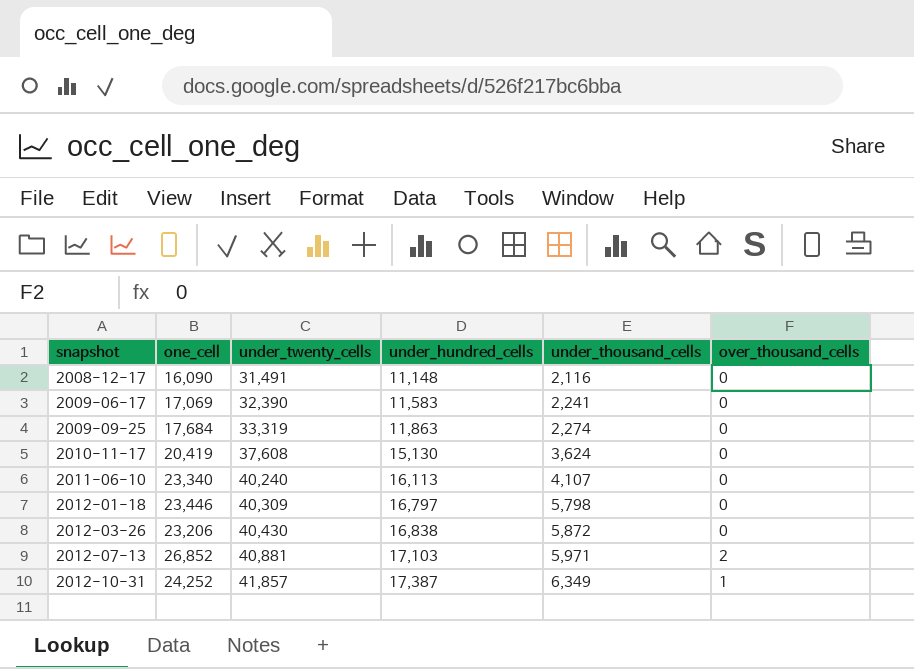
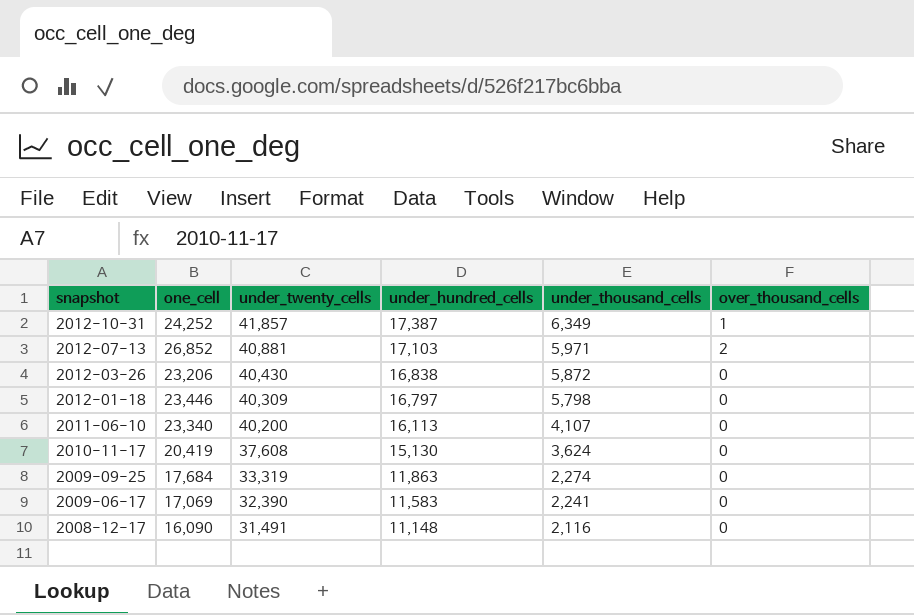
row order: snapshot ascending -> snapshot descending
2011-06-10 | under_twenty_cells: 40,240 -> 40,200

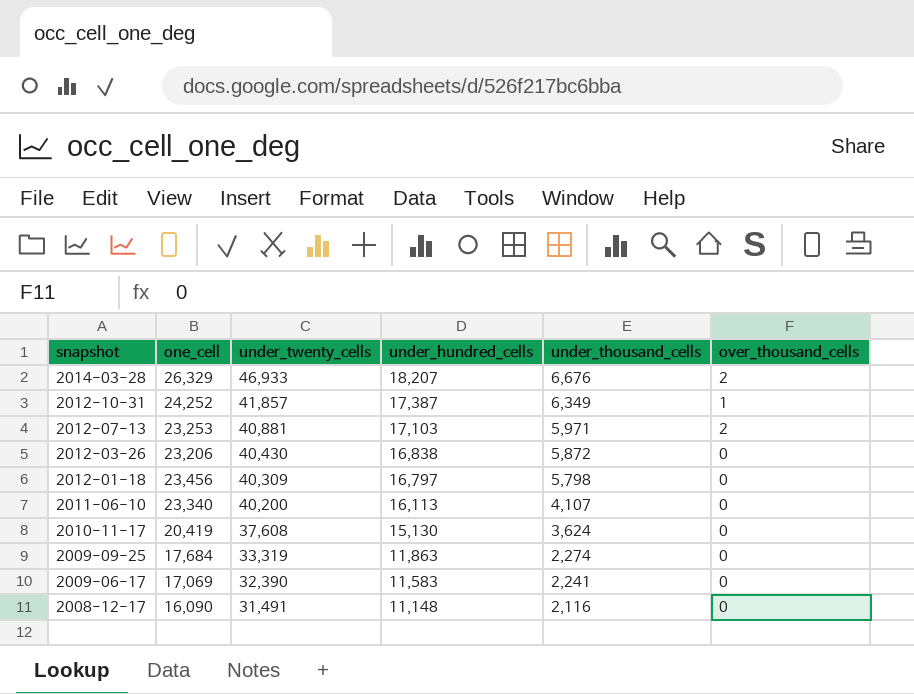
row 2014-03-28: none -> 26,329 | 46,933 | 18,207 | 6,676 | 2
2012-07-13 | one_cell: 26,852 -> 23,253
2012-01-18 | one_cell: 23,446 -> 23,456

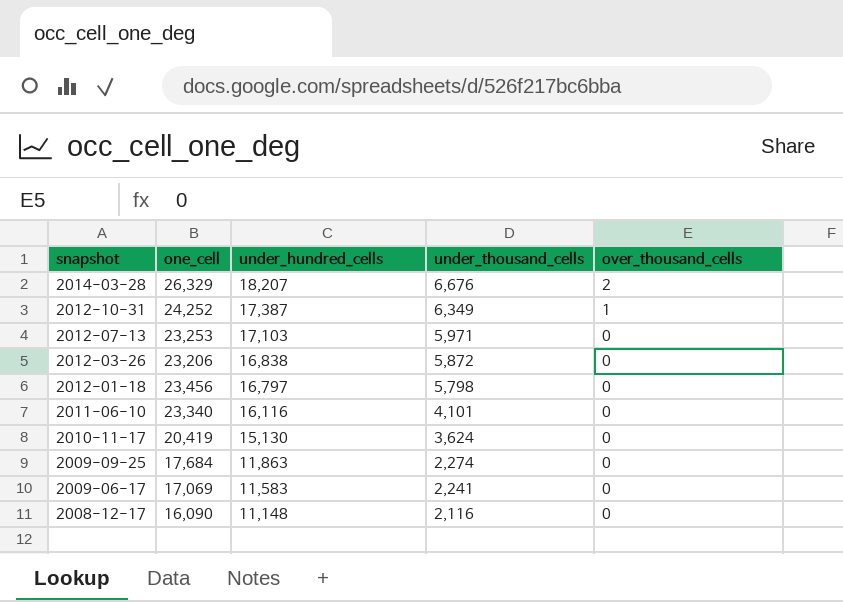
column under_twenty_cells | position: 3 -> none
2012-07-13 | over_thousand_cells: 2 -> 0
2011-06-10 | under_hundred_cells: 16,113 -> 16,116
2011-06-10 | under_thousand_cells: 4,107 -> 4,101

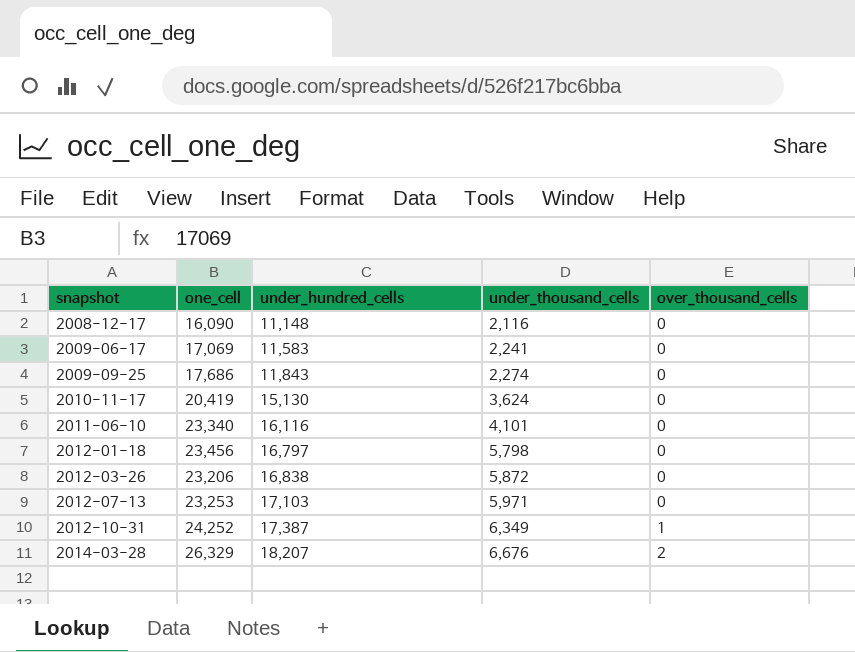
row order: snapshot descending -> snapshot ascending
2009-09-25 | one_cell: 17,684 -> 17,686
2009-09-25 | under_hundred_cells: 11,863 -> 11,843

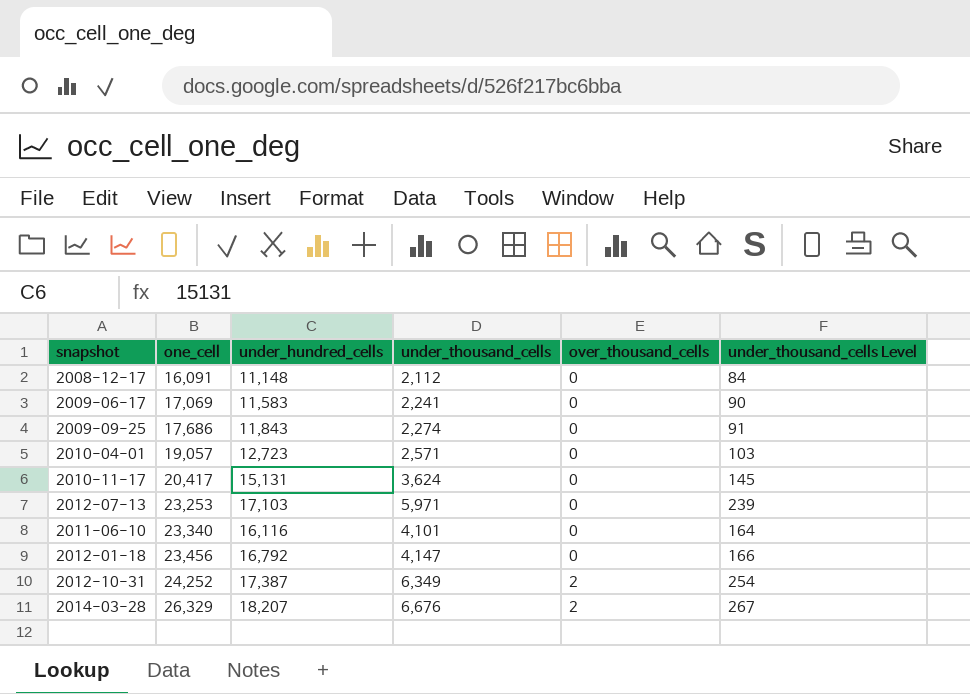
row order: snapshot ascending -> one_cell ascending
column under_thousand_cells Level | formula: none -> [under_thousand_cells] * 0.04
row 2012-03-26: 23,206 | 16,838 | 5,872 | 0 -> none
2008-12-17 | one_cell: 16,090 -> 16,091
2008-12-17 | under_thousand_cells: 2,116 -> 2,112
row 2010-04-01: none -> 19,057 | 12,723 | 2,571 | 0 | 103
2010-11-17 | one_cell: 20,419 -> 20,417
2010-11-17 | under_hundred_cells: 15,130 -> 15,131
2012-01-18 | under_hundred_cells: 16,797 -> 16,792
2012-01-18 | under_thousand_cells: 5,798 -> 4,147
2012-10-31 | over_thousand_cells: 1 -> 2

